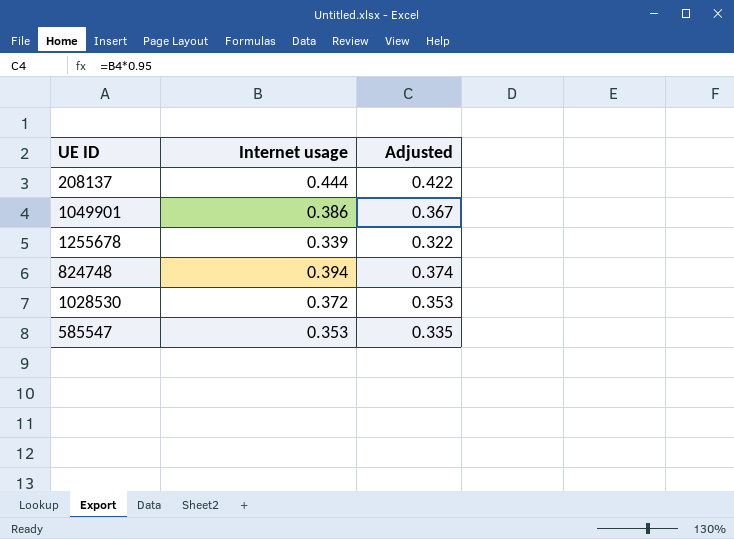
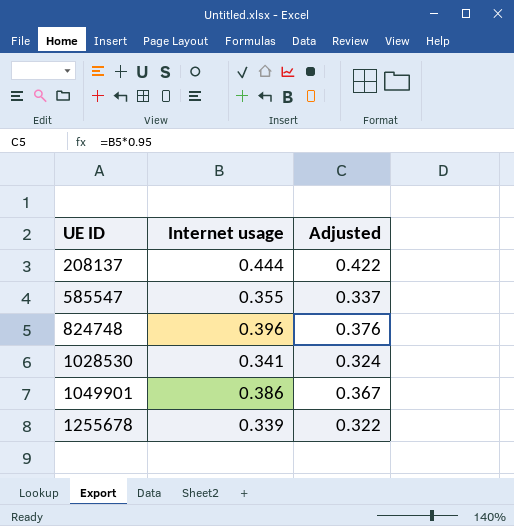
row order: none -> UE ID ascending
585547 | Internet usage: 0.353 -> 0.355
585547 | Adjusted: 0.335 -> 0.337
824748 | Internet usage: 0.394 -> 0.396
824748 | Adjusted: 0.374 -> 0.376
1028530 | Internet usage: 0.372 -> 0.341
1028530 | Adjusted: 0.353 -> 0.324

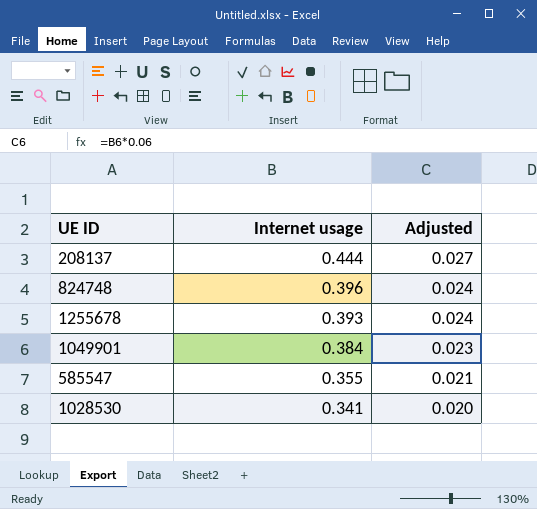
row order: UE ID ascending -> Internet usage descending
column Adjusted | formula: [Internet usage] * 0.95 -> [Internet usage] * 0.06
1255678 | Internet usage: 0.339 -> 0.393
1049901 | Internet usage: 0.386 -> 0.384

